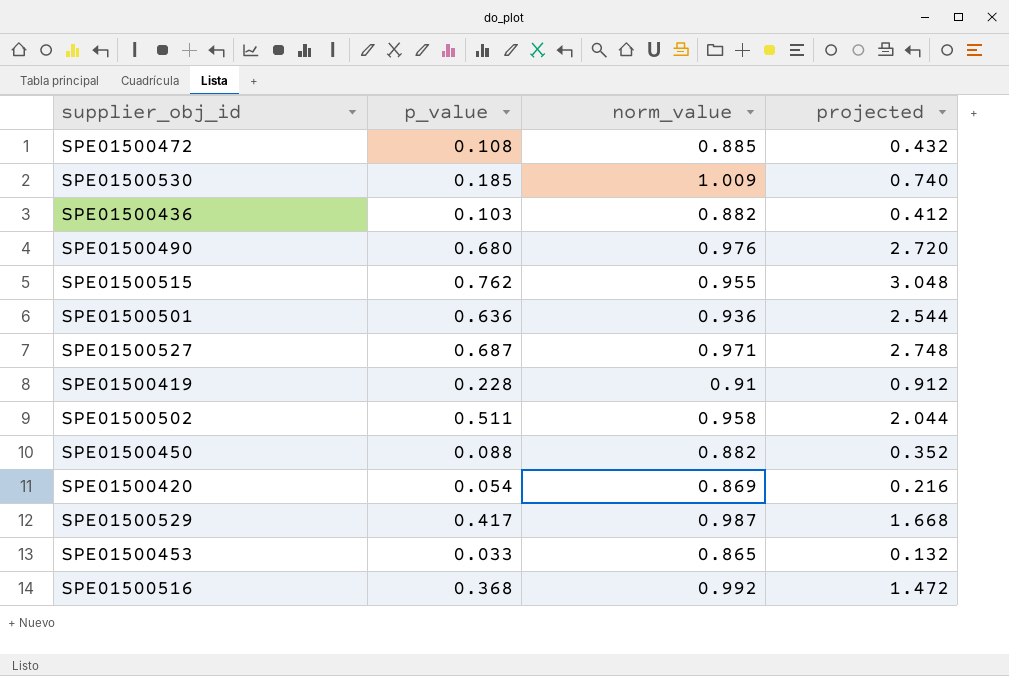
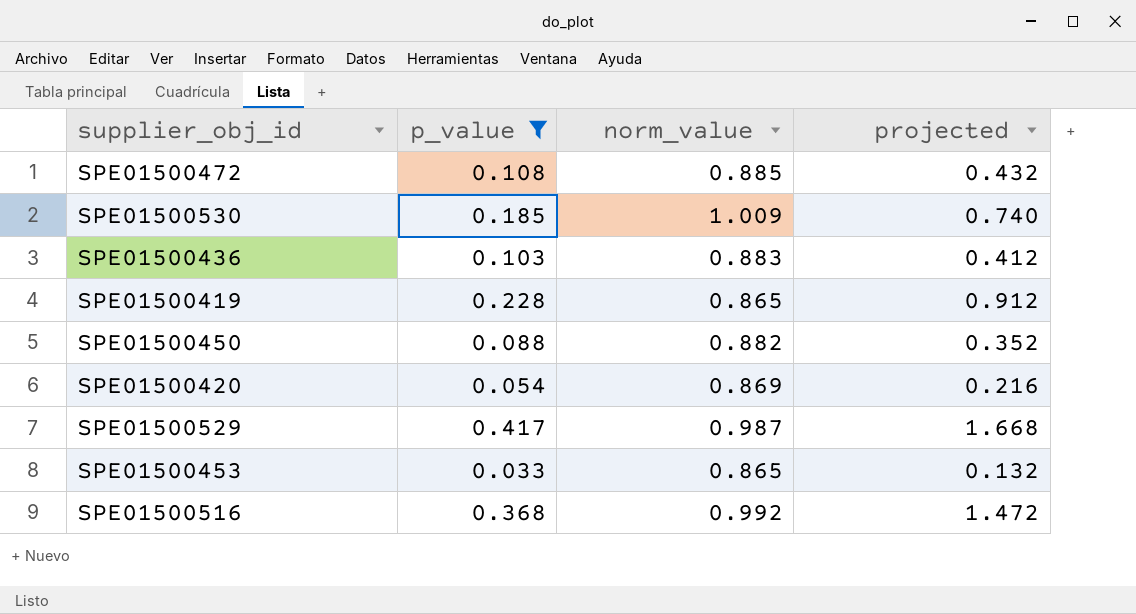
filter: none -> p_value <= 0.417
SPE01500436 | norm_value: 0.882 -> 0.883
SPE01500419 | norm_value: 0.91 -> 0.865

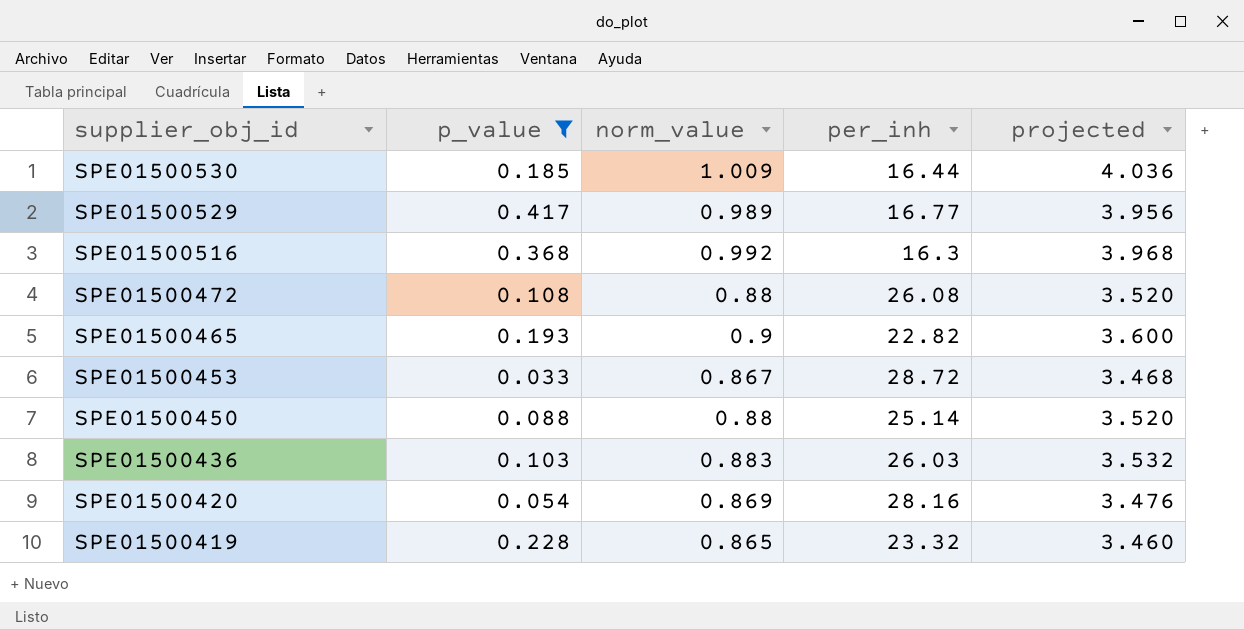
row order: none -> supplier_obj_id descending
column per_inh | position: none -> 4
column projected | formula: [p_value] * 4 -> [norm_value] * 4
SPE01500529 | norm_value: 0.987 -> 0.989
SPE01500472 | norm_value: 0.885 -> 0.88
row SPE01500465: none -> 0.193 | 0.9 | 22.82 | 3.600
SPE01500453 | norm_value: 0.865 -> 0.867
SPE01500450 | norm_value: 0.882 -> 0.88

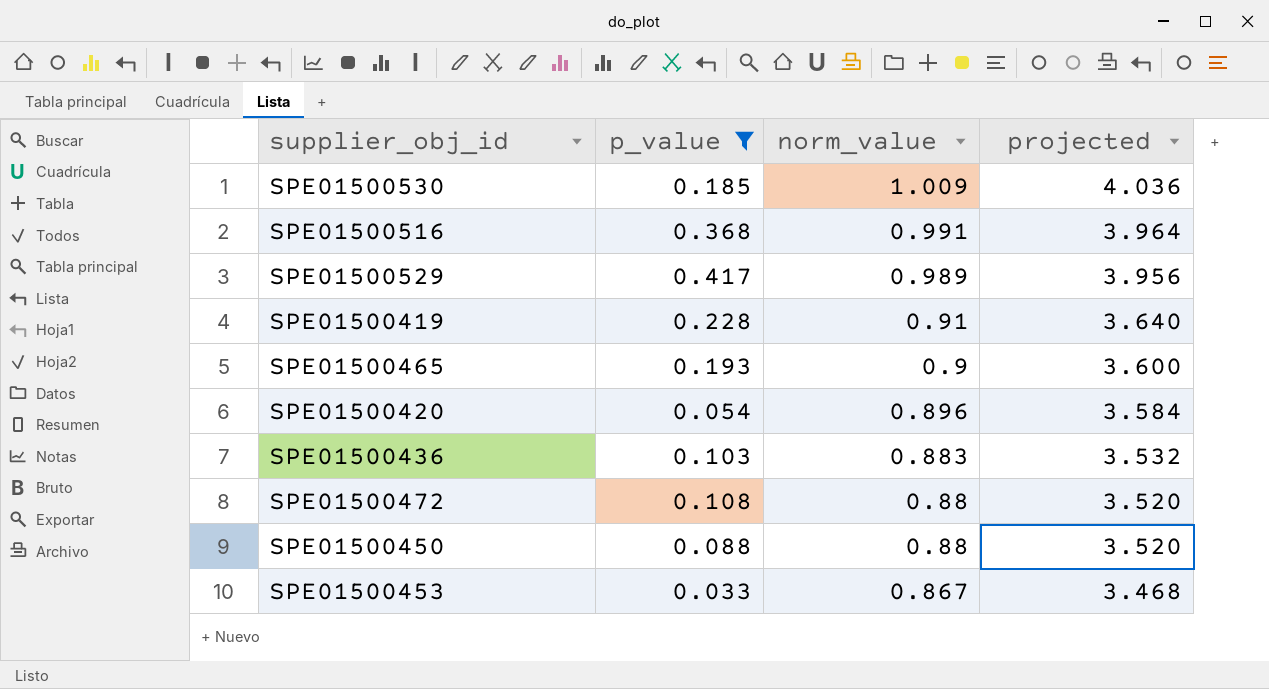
row order: supplier_obj_id descending -> norm_value descending
column per_inh | position: 4 -> none
SPE01500516 | norm_value: 0.992 -> 0.991
SPE01500516 | projected: 3.968 -> 3.964
SPE01500419 | norm_value: 0.865 -> 0.91
SPE01500419 | projected: 3.460 -> 3.640
SPE01500420 | norm_value: 0.869 -> 0.896
SPE01500420 | projected: 3.476 -> 3.584

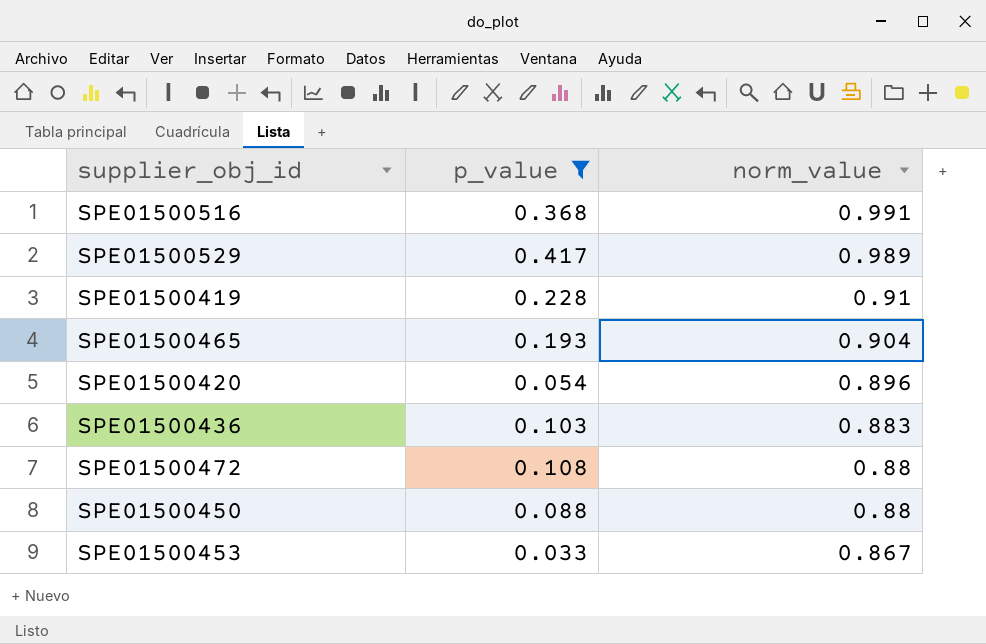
column projected | formula: [norm_value] * 4 -> none
row SPE01500530: 0.185 | 1.009 | 4.036 -> none
SPE01500465 | norm_value: 0.9 -> 0.904

